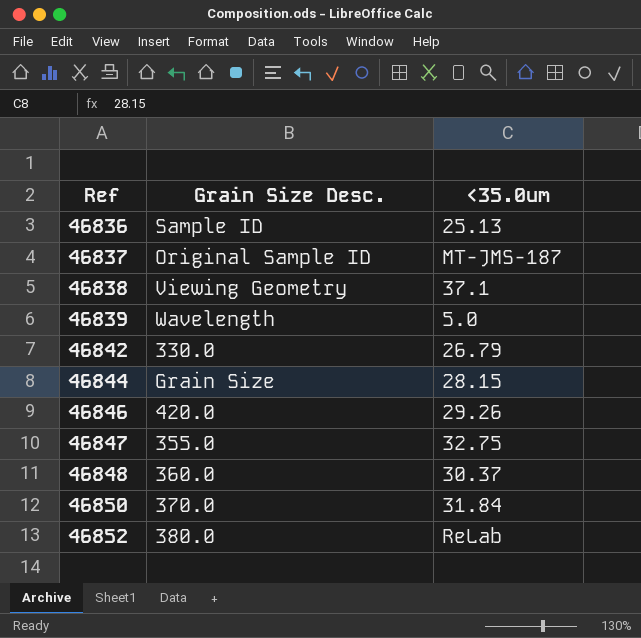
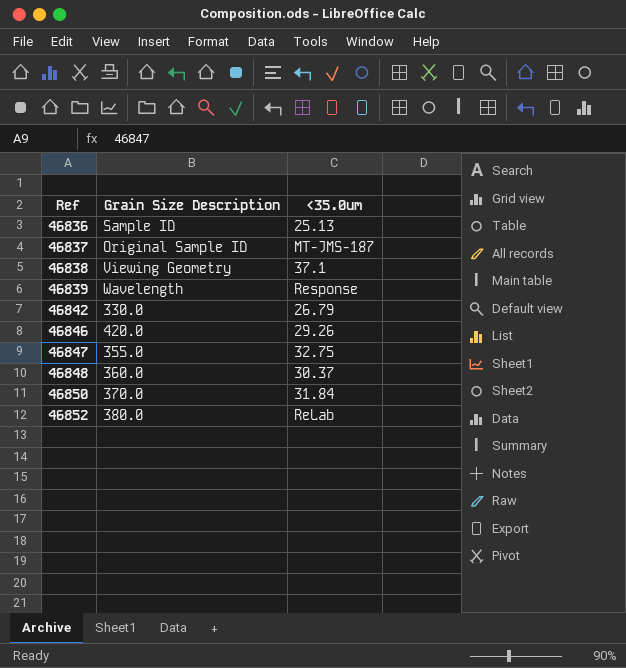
column name: Grain Size Desc. -> Grain Size Description
row 46844: Grain Size | 28.15 -> none
46839 | <35.0um: 5.0 -> Response

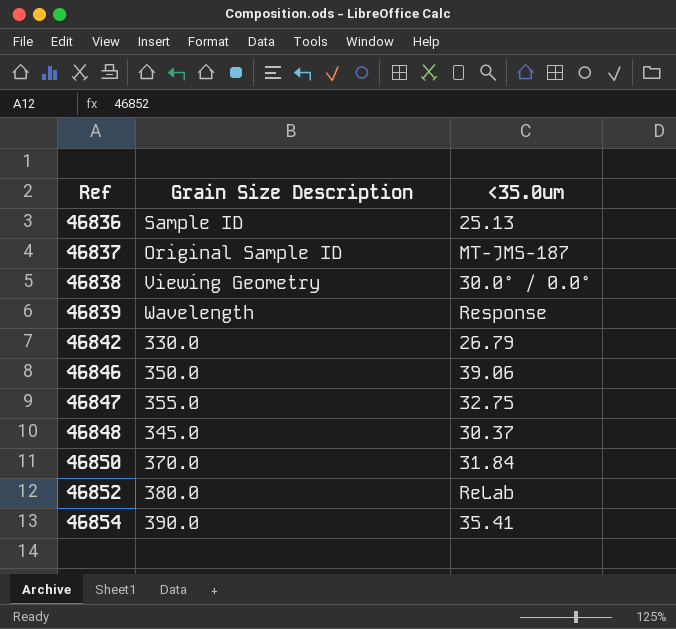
46838 | <35.0um: 37.1 -> 30.0° / 0.0°
46846 | Grain Size Description: 420.0 -> 350.0
46846 | <35.0um: 29.26 -> 39.06
46848 | Grain Size Description: 360.0 -> 345.0
row 46854: none -> 390.0 | 35.41

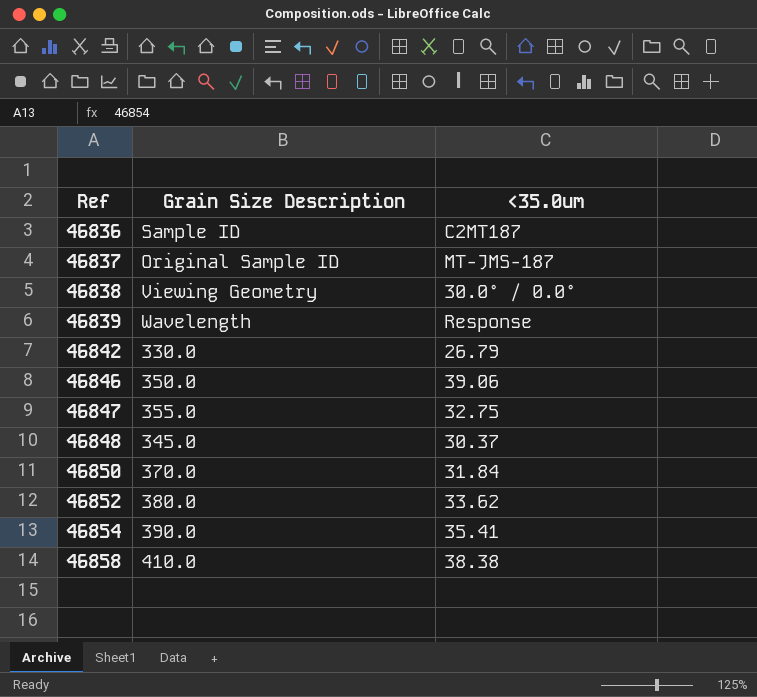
46836 | <35.0um: 25.13 -> C2MT187
46852 | <35.0um: ReLab -> 33.62
row 46858: none -> 410.0 | 38.38

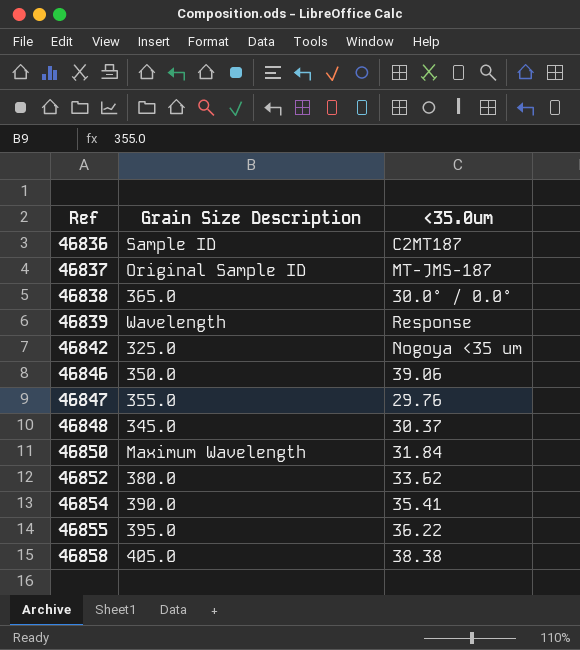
46838 | Grain Size Description: Viewing Geometry -> 365.0
46842 | Grain Size Description: 330.0 -> 325.0
46842 | <35.0um: 26.79 -> Nogoya <35 um
46847 | <35.0um: 32.75 -> 29.76
46850 | Grain Size Description: 370.0 -> Maximum Wavelength
row 46855: none -> 395.0 | 36.22
46858 | Grain Size Description: 410.0 -> 405.0

